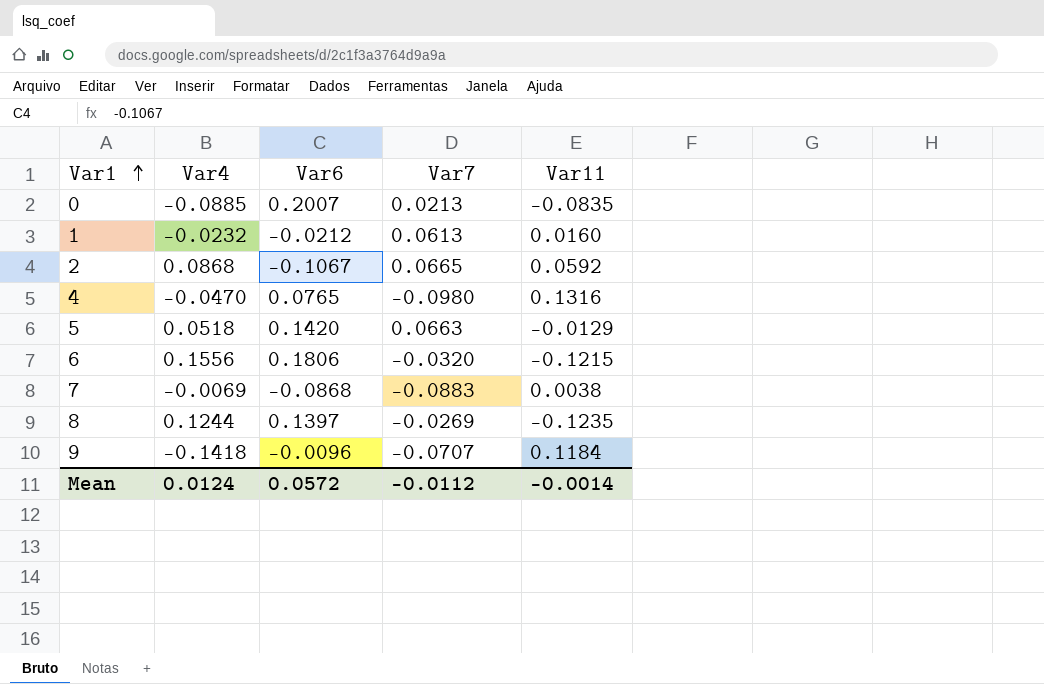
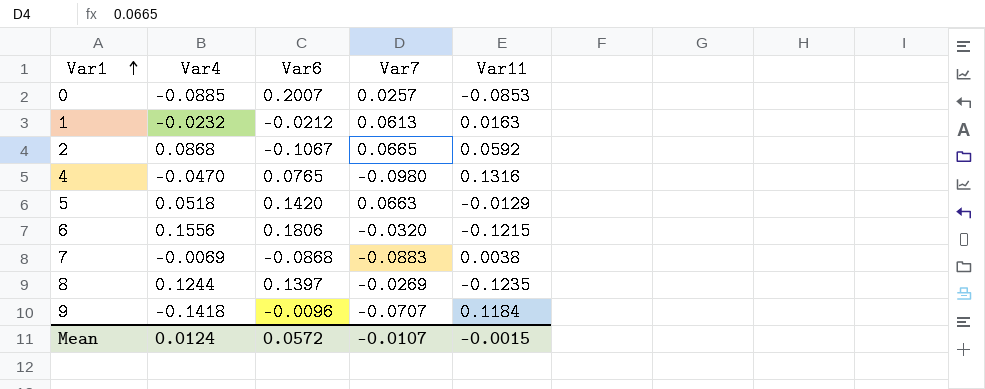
0 | Var7: 0.0213 -> 0.0257
0 | Var11: -0.0835 -> -0.0853
1 | Var11: 0.0160 -> 0.0163
Mean | Var7: -0.0112 -> -0.0107
Mean | Var11: -0.0014 -> -0.0015

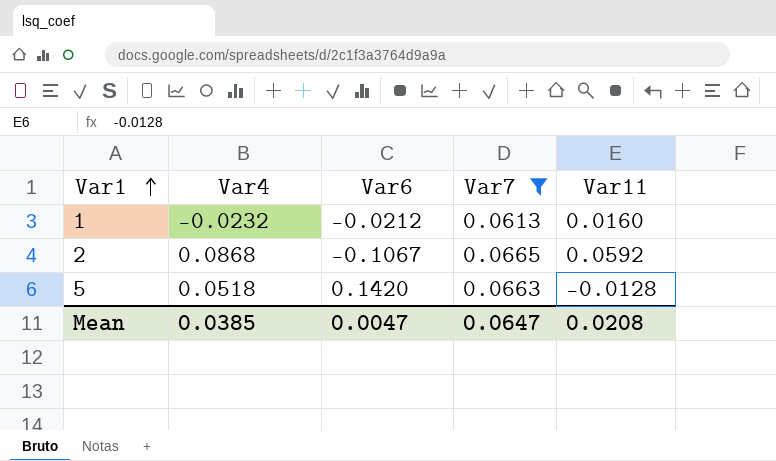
filter: none -> Var7 >= 0.0613
1 | Var11: 0.0163 -> 0.0160
5 | Var11: -0.0129 -> -0.0128
Mean | Var4: 0.0124 -> 0.0385
Mean | Var6: 0.0572 -> 0.0047
Mean | Var7: -0.0107 -> 0.0647
Mean | Var11: -0.0015 -> 0.0208

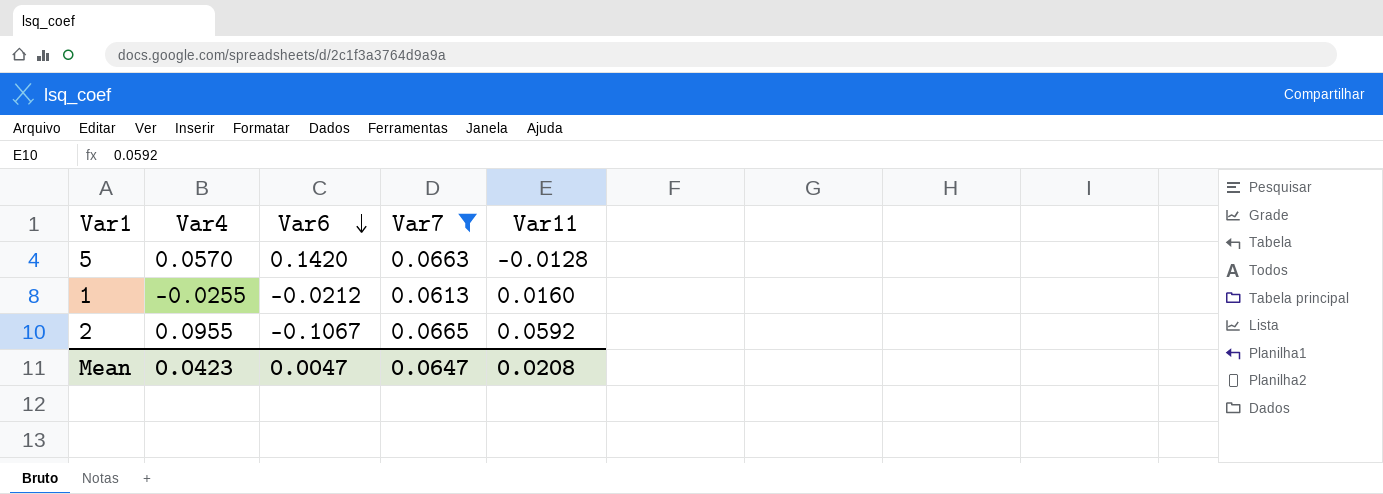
row order: Var1 ascending -> Var6 descending
5 | Var4: 0.0518 -> 0.0570
1 | Var4: -0.0232 -> -0.0255
2 | Var4: 0.0868 -> 0.0955
Mean | Var4: 0.0385 -> 0.0423

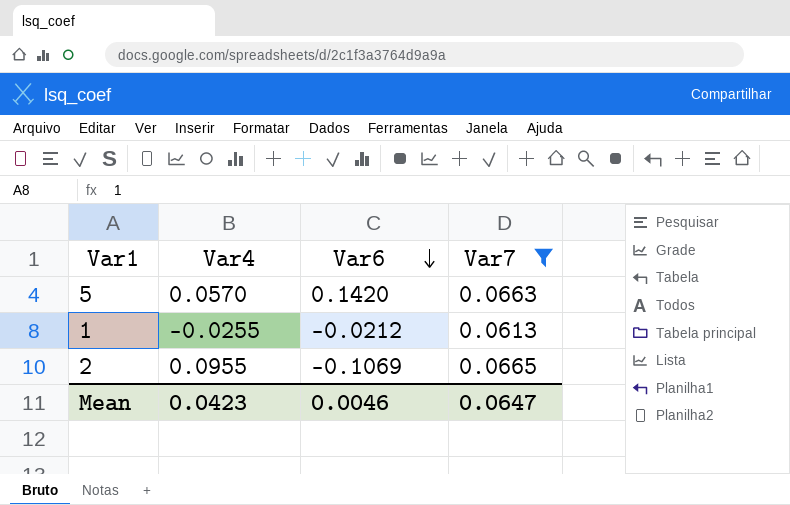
column Var11 | position: 5 -> none
2 | Var6: -0.1067 -> -0.1069
Mean | Var6: 0.0047 -> 0.0046

